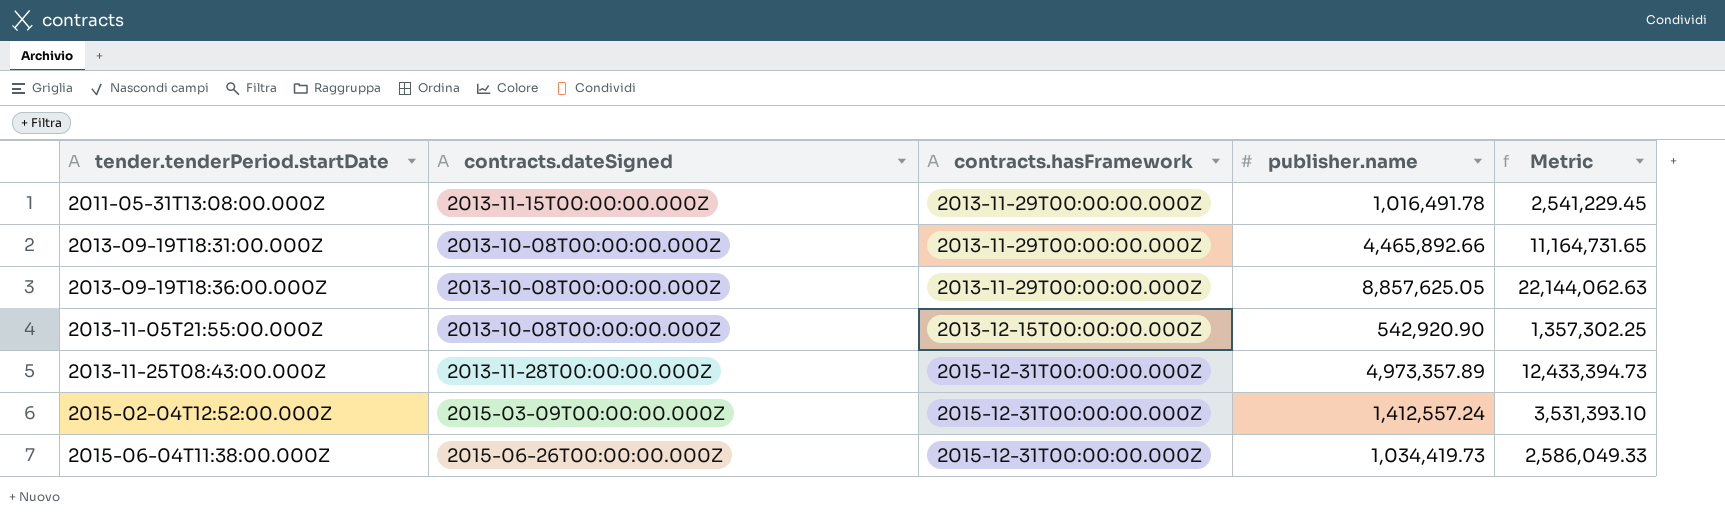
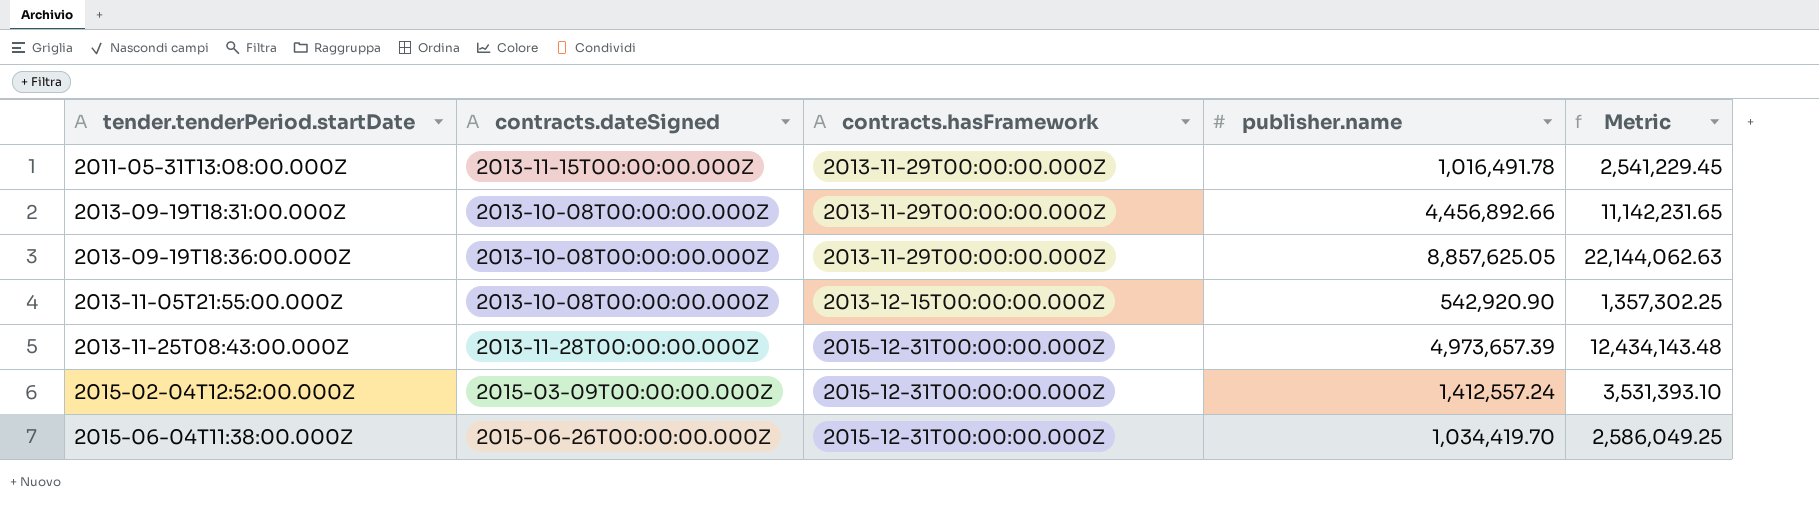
2013-09-19T18:31:00.000Z | publisher.name: 4,465,892.66 -> 4,456,892.66
2013-09-19T18:31:00.000Z | Metric: 11,164,731.65 -> 11,142,231.65
2013-11-25T08:43:00.000Z | publisher.name: 4,973,357.89 -> 4,973,657.39
2013-11-25T08:43:00.000Z | Metric: 12,433,394.73 -> 12,434,143.48
2015-06-04T11:38:00.000Z | publisher.name: 1,034,419.73 -> 1,034,419.70
2015-06-04T11:38:00.000Z | Metric: 2,586,049.33 -> 2,586,049.25

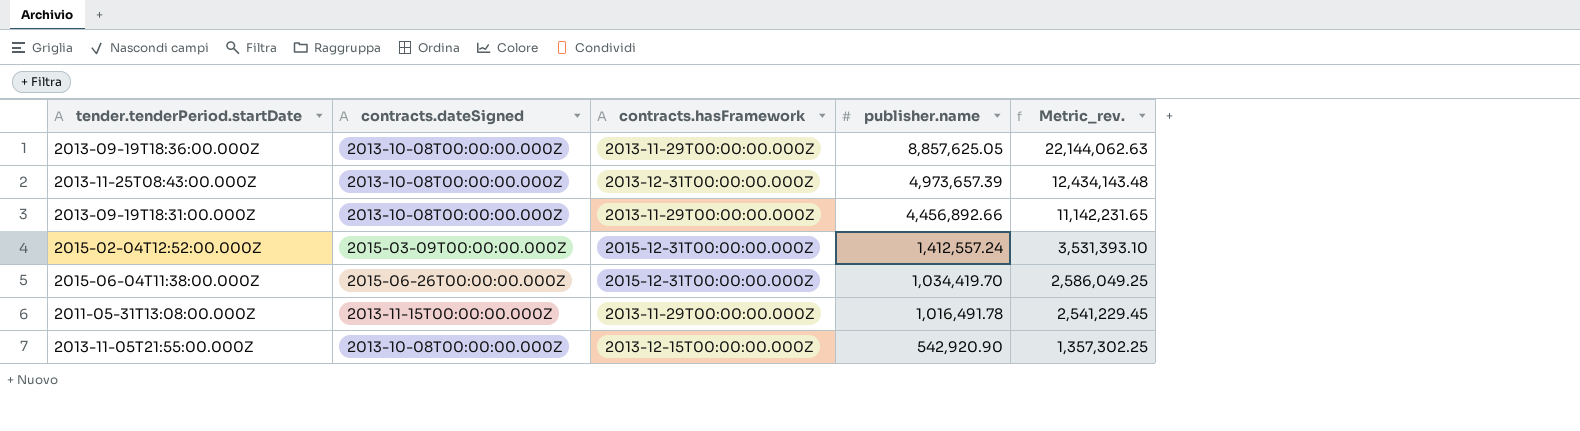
row order: tender.tenderPeriod.startDate ascending -> publisher.name descending
column name: Metric -> Metric_rev.
2013-11-25T08:43:00.000Z | contracts.dateSigned: 2013-11-28T00:00:00.000Z -> 2013-10-08T00:00:00.000Z
2013-11-25T08:43:00.000Z | contracts.hasFramework: 2015-12-31T00:00:00.000Z -> 2013-12-31T00:00:00.000Z

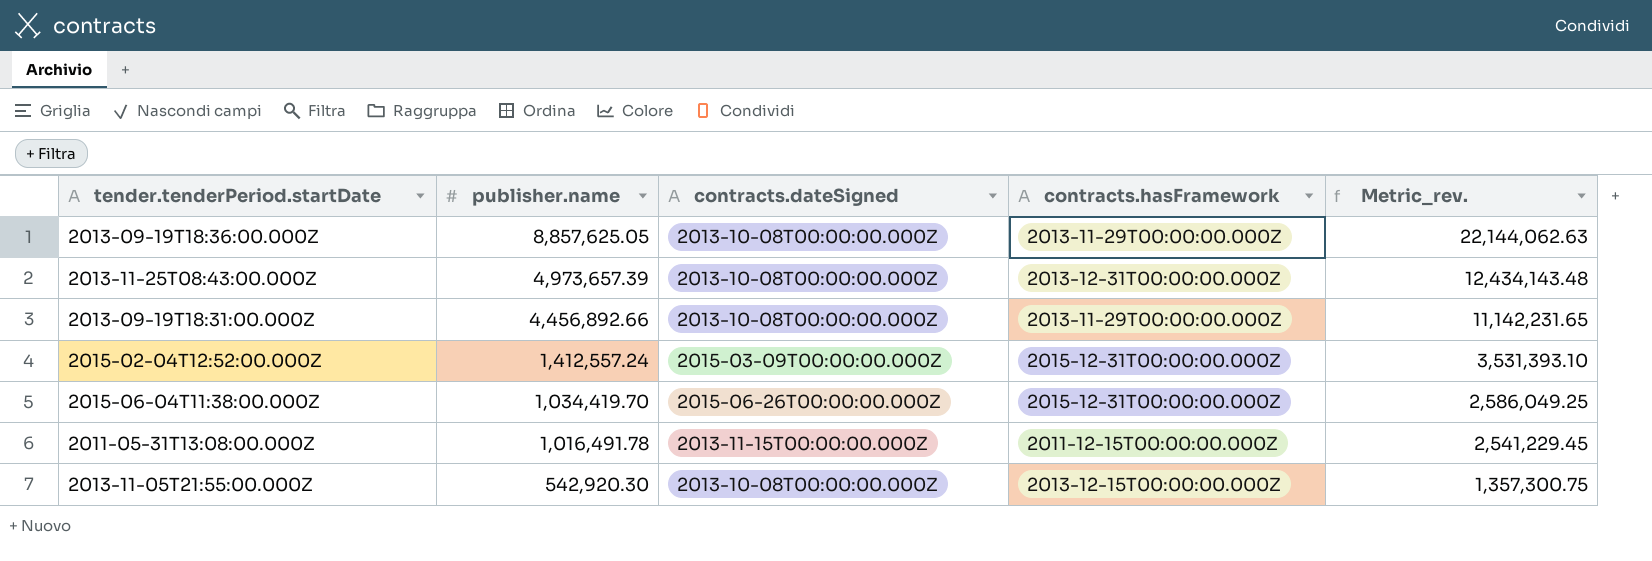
column publisher.name | position: 4 -> 2
2011-05-31T13:08:00.000Z | contracts.hasFramework: 2013-11-29T00:00:00.000Z -> 2011-12-15T00:00:00.000Z
2013-11-05T21:55:00.000Z | publisher.name: 542,920.90 -> 542,920.30
2013-11-05T21:55:00.000Z | Metric_rev.: 1,357,302.25 -> 1,357,300.75

